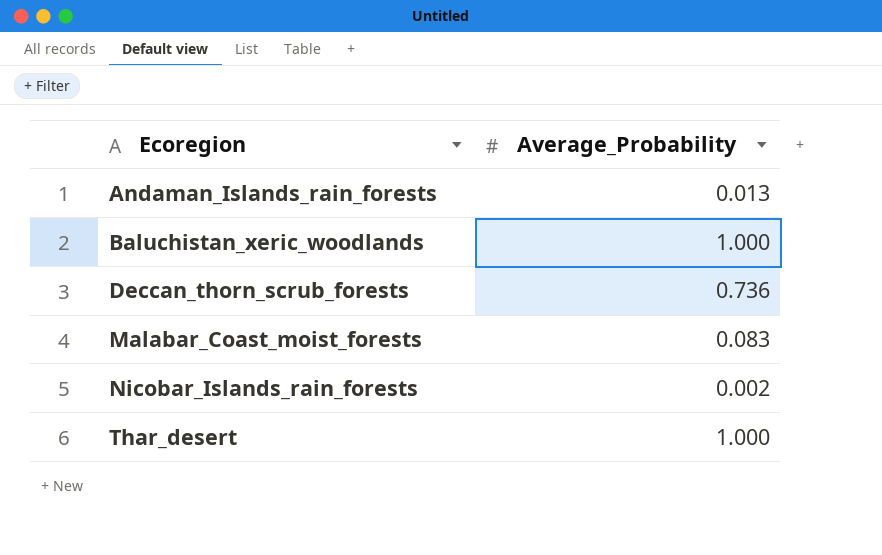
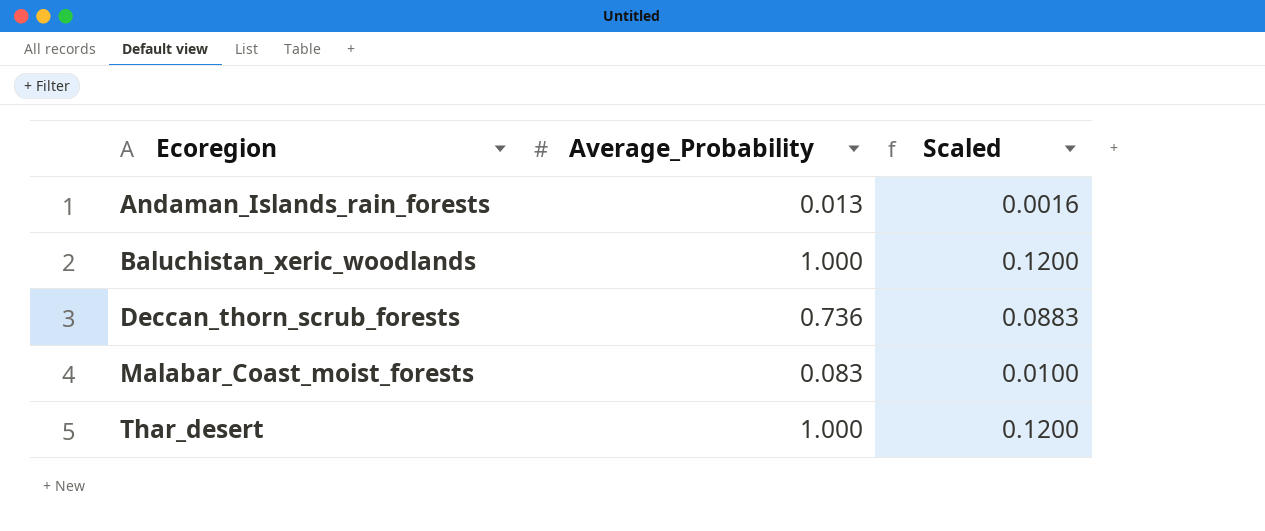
column Scaled | formula: none -> [Average_Probability] * 0.12
row Nicobar_Islands_rain_forests: 0.002 -> none

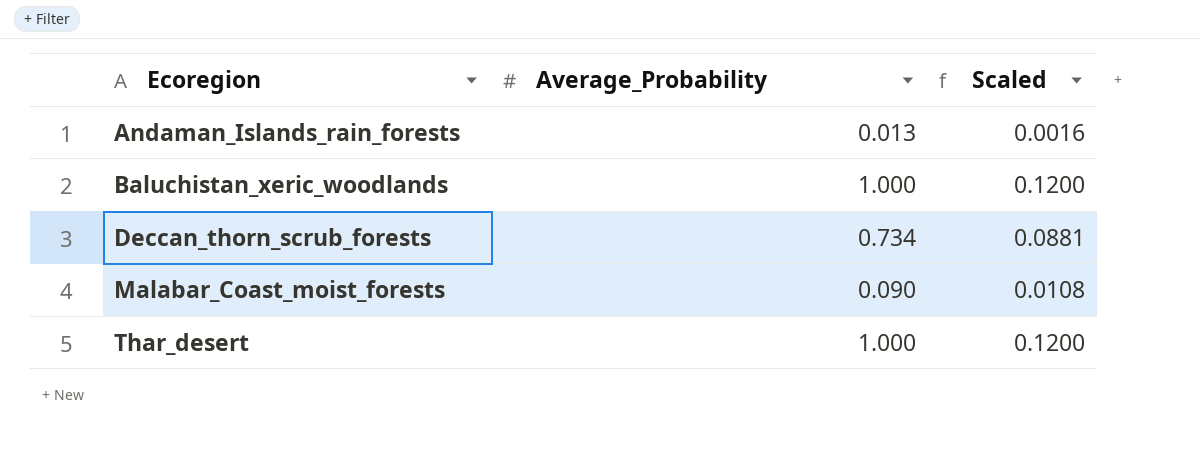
Deccan_thorn_scrub_forests | Average_Probability: 0.736 -> 0.734
Deccan_thorn_scrub_forests | Scaled: 0.0883 -> 0.0881
Malabar_Coast_moist_forests | Average_Probability: 0.083 -> 0.090
Malabar_Coast_moist_forests | Scaled: 0.0100 -> 0.0108

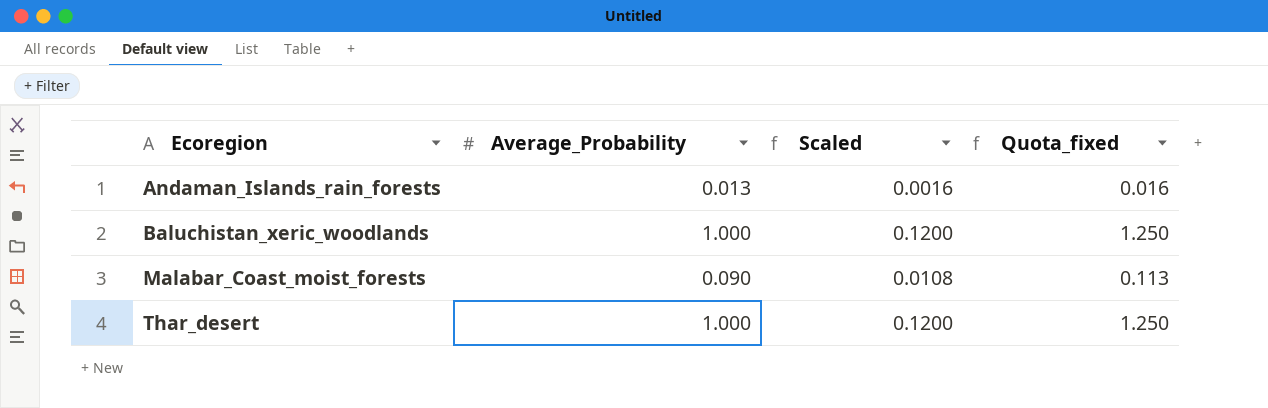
column Quota_fixed | formula: none -> [Average_Probability] * 1.25
row Deccan_thorn_scrub_forests: 0.734 | 0.0881 -> none

